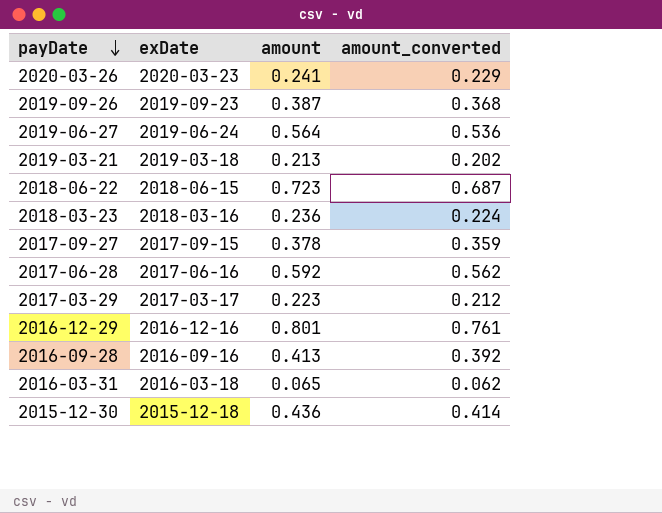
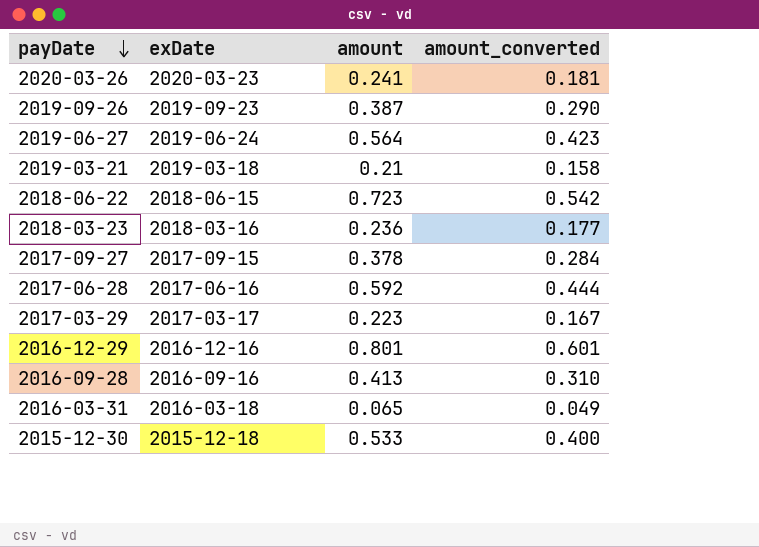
column amount_converted | formula: [amount] * 0.95 -> [amount] * 0.75
2019-03-21 | amount: 0.213 -> 0.21
2015-12-30 | amount: 0.436 -> 0.533

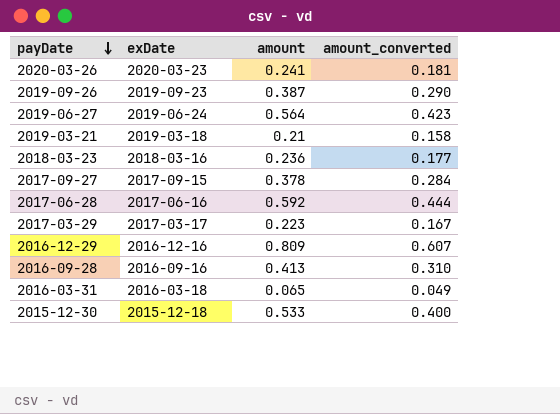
row 2018-06-22: 2018-06-15 | 0.723 | 0.542 -> none
2016-12-29 | amount: 0.801 -> 0.809
2016-12-29 | amount_converted: 0.601 -> 0.607

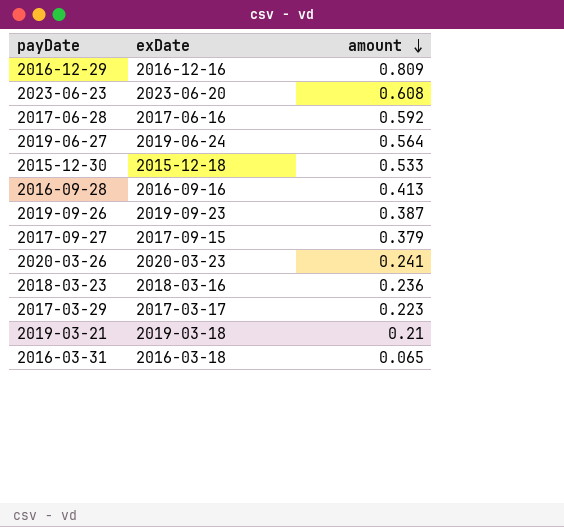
row order: payDate descending -> amount descending
column amount_converted | formula: [amount] * 0.75 -> none
row 2023-06-23: none -> 2023-06-20 | 0.608
2017-09-27 | amount: 0.378 -> 0.379

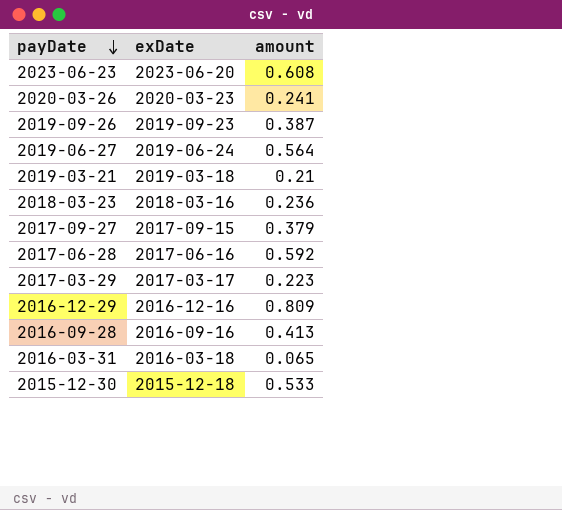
row order: amount descending -> payDate descending

